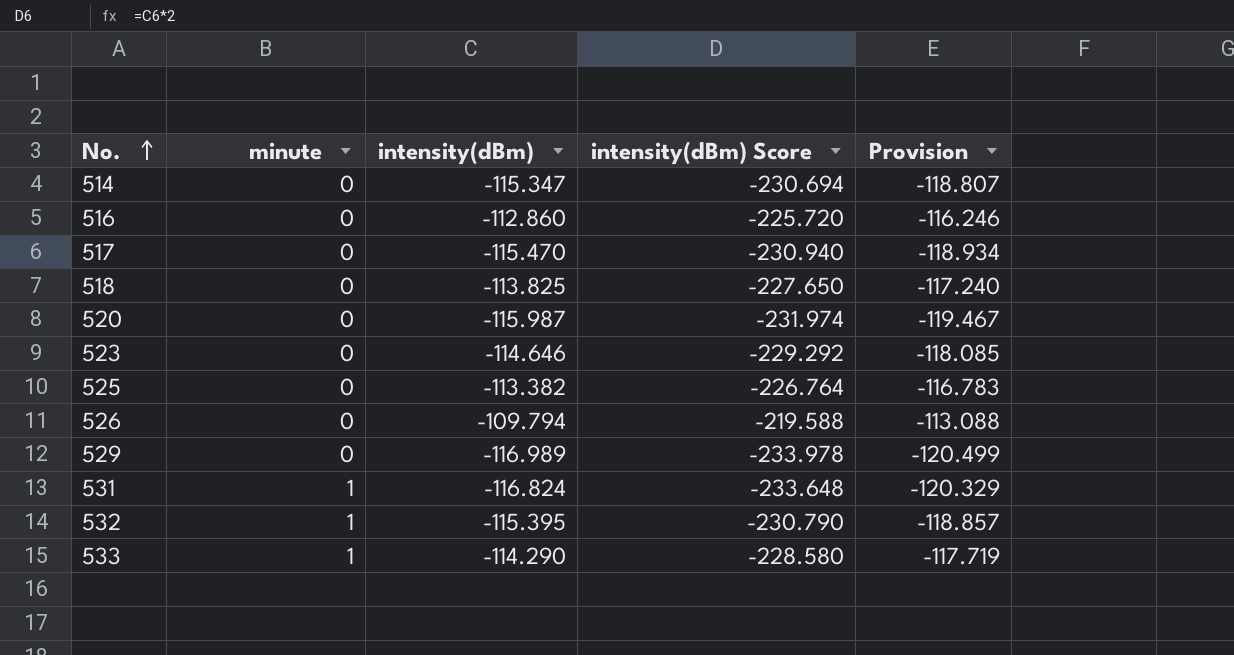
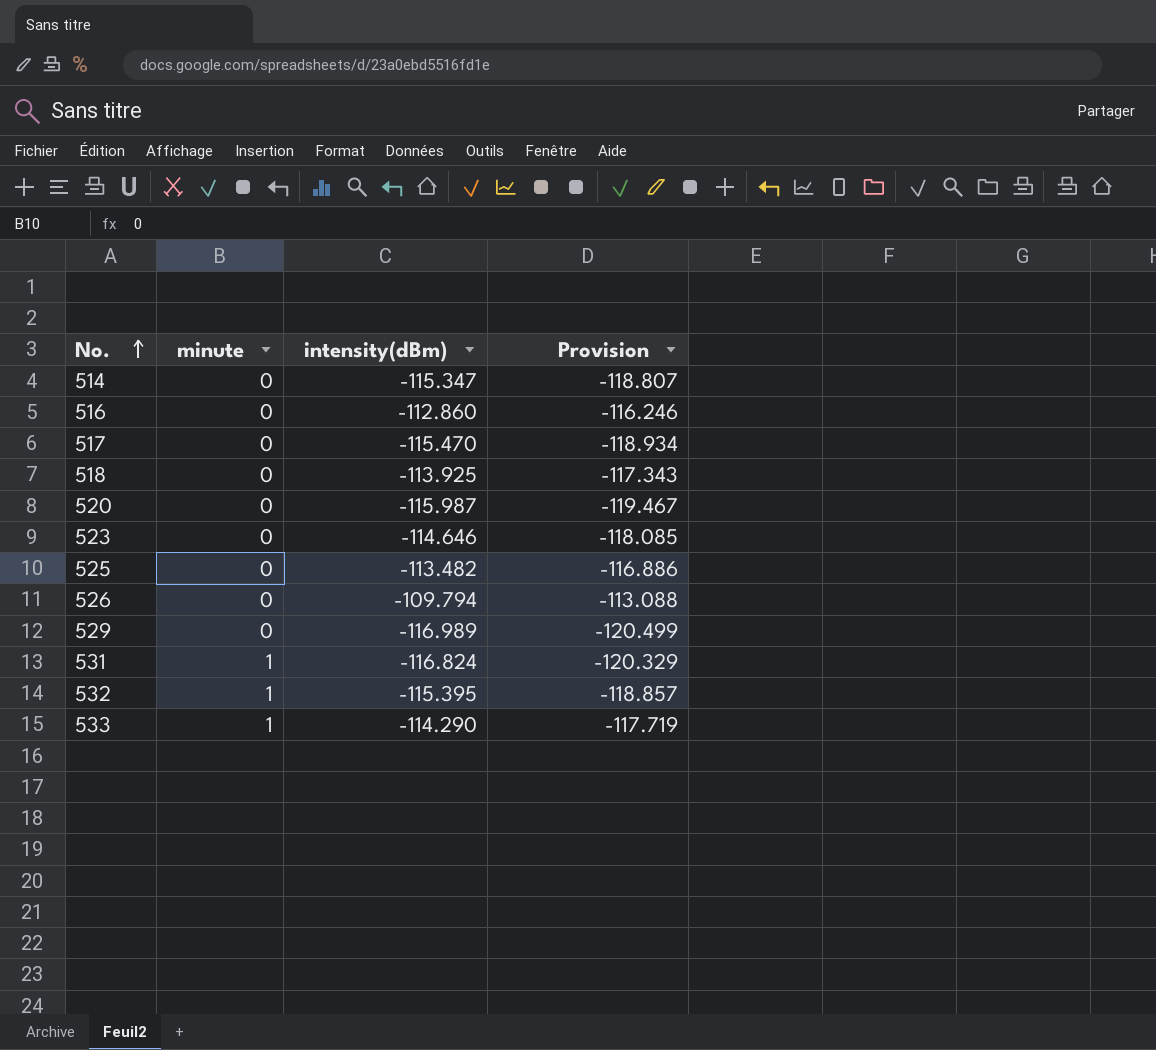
column intensity(dBm) Score | formula: [intensity(dBm)] * 2 -> none
518 | intensity(dBm): -113.825 -> -113.925
518 | Provision: -117.240 -> -117.343
525 | intensity(dBm): -113.382 -> -113.482
525 | Provision: -116.783 -> -116.886

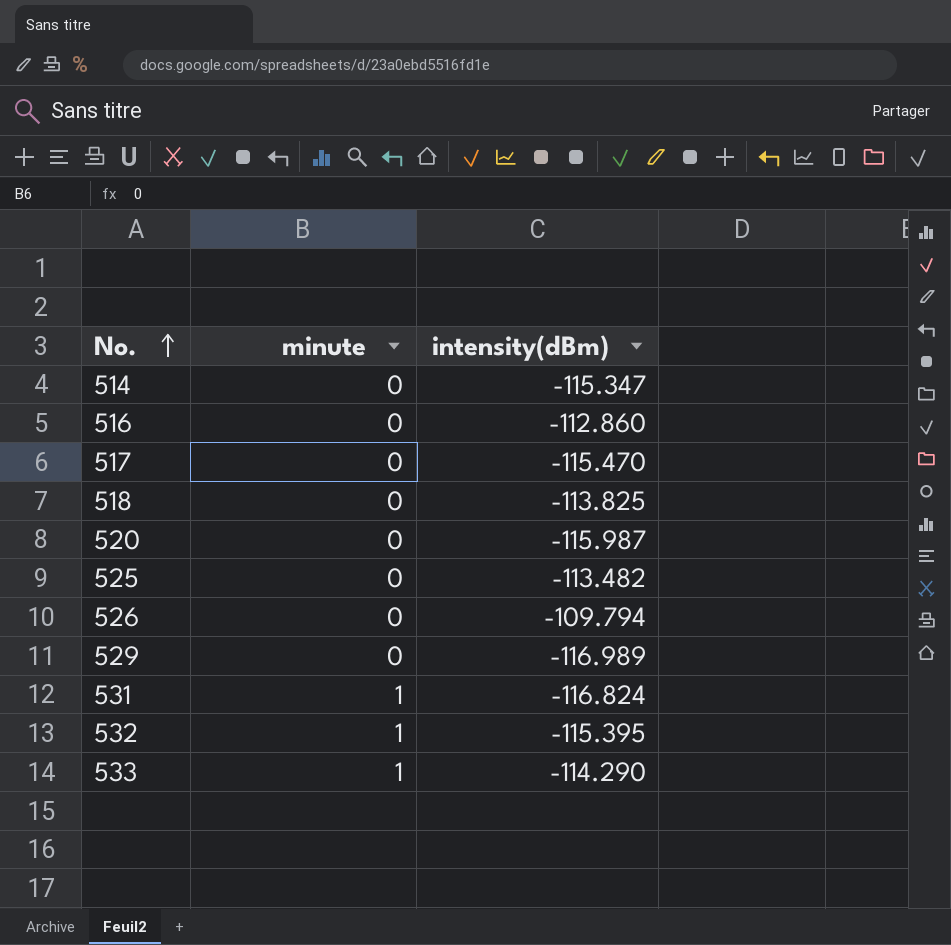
column Provision | formula: [intensity(dBm)] * 1.03 -> none
row 523: 0 | -114.646 | -118.085 -> none
518 | intensity(dBm): -113.925 -> -113.825

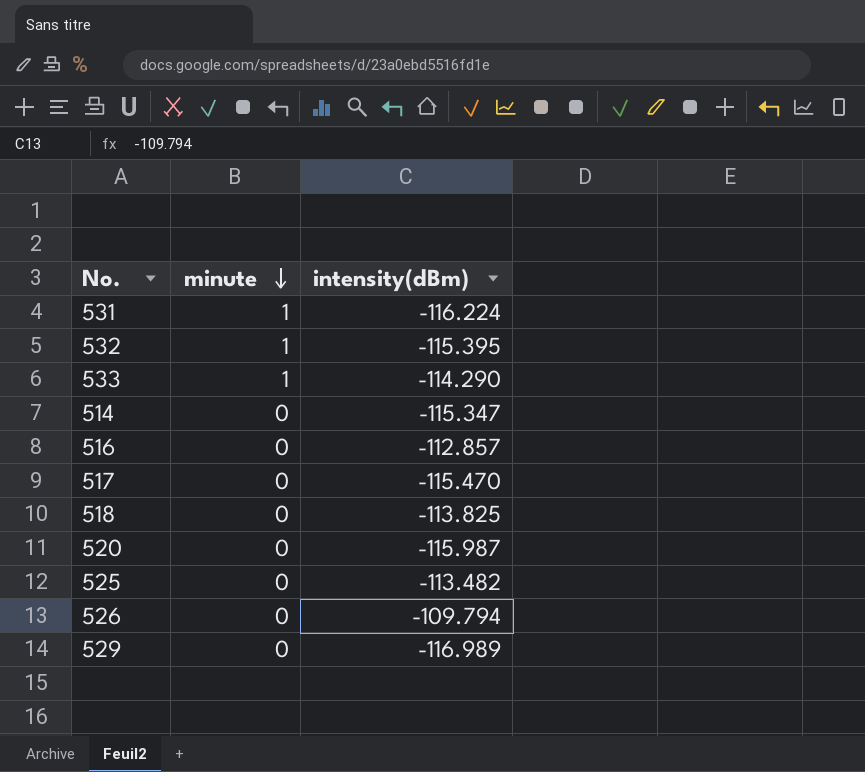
row order: No. ascending -> minute descending
531 | intensity(dBm): -116.824 -> -116.224
516 | intensity(dBm): -112.860 -> -112.857

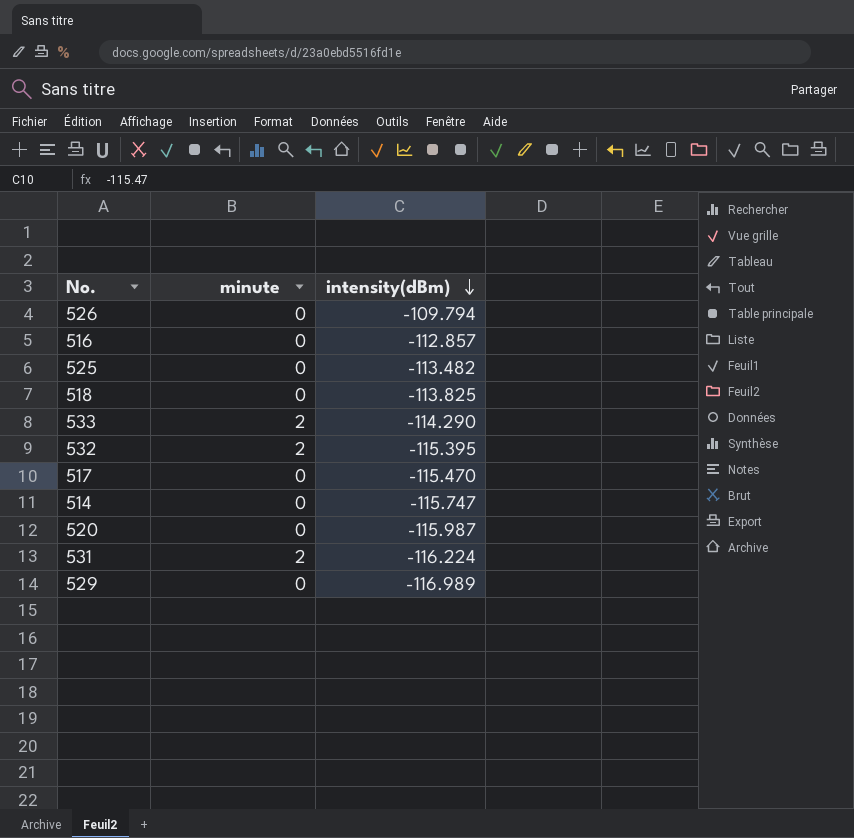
row order: minute descending -> intensity(dBm) descending
533 | minute: 1 -> 2
532 | minute: 1 -> 2
514 | intensity(dBm): -115.347 -> -115.747
531 | minute: 1 -> 2

